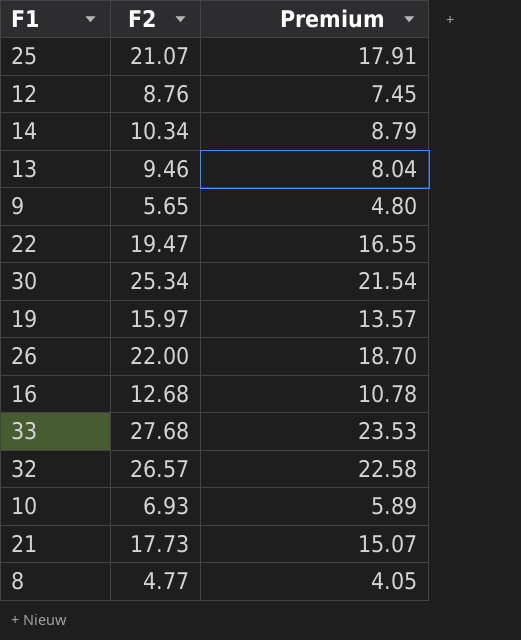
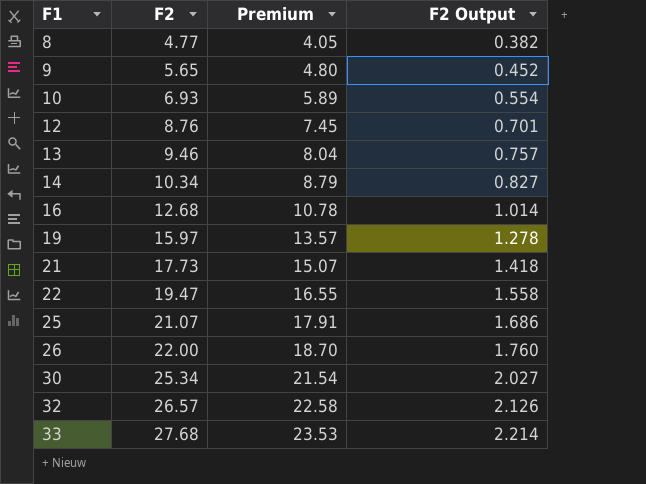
row order: none -> F1 ascending
column F2 Output | formula: none -> [F2] * 0.08

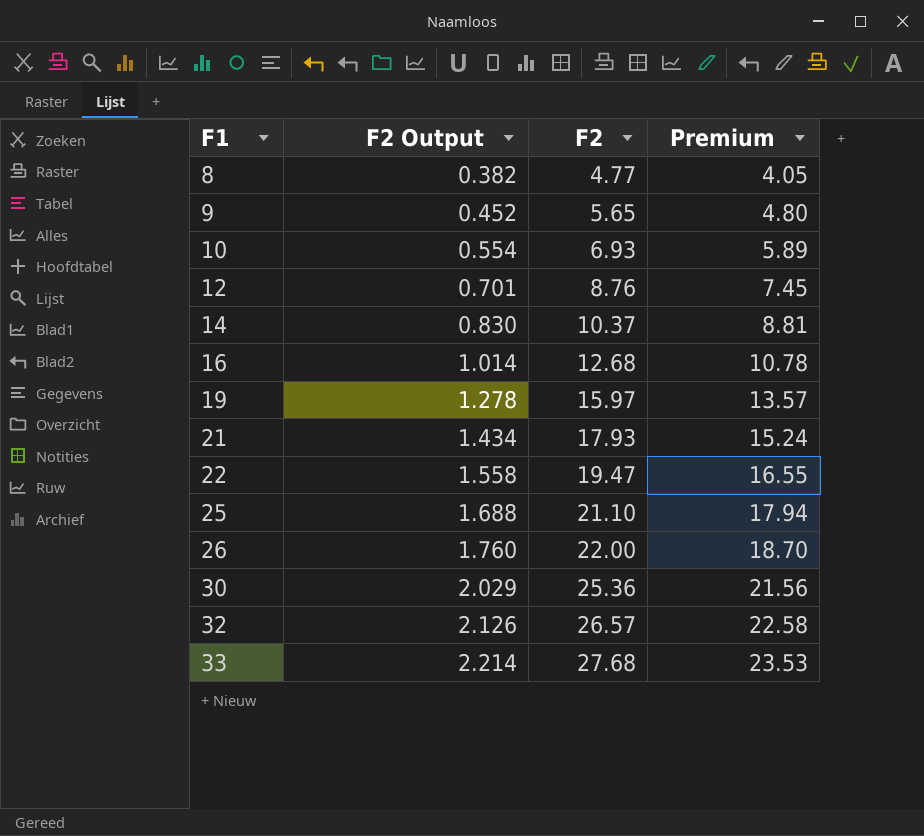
column F2 Output | position: 4 -> 2
row 13: 9.46 | 8.04 | 0.757 -> none
14 | F2 Output: 0.827 -> 0.830
14 | F2: 10.34 -> 10.37
14 | Premium: 8.79 -> 8.81
21 | F2 Output: 1.418 -> 1.434
21 | F2: 17.73 -> 17.93
21 | Premium: 15.07 -> 15.24
25 | F2 Output: 1.686 -> 1.688
25 | F2: 21.07 -> 21.10
25 | Premium: 17.91 -> 17.94
30 | F2 Output: 2.027 -> 2.029
30 | F2: 25.34 -> 25.36
30 | Premium: 21.54 -> 21.56

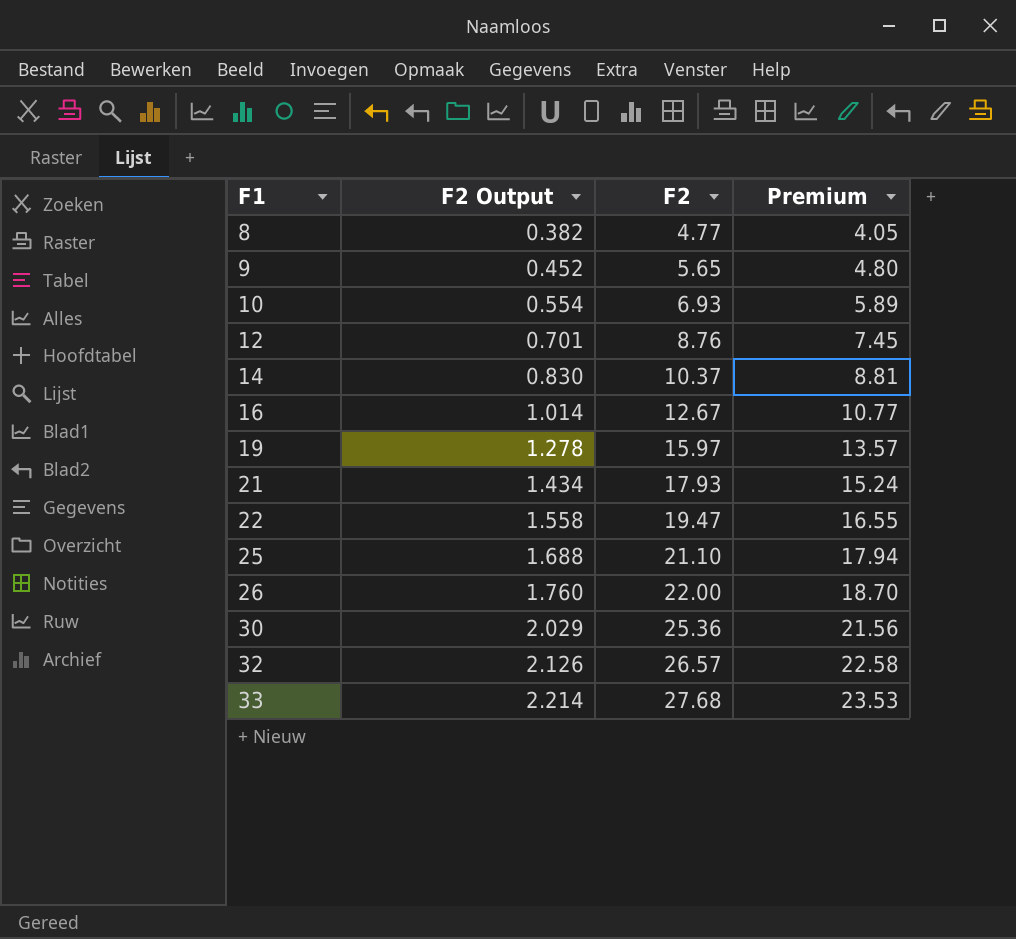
16 | F2: 12.68 -> 12.67
16 | Premium: 10.78 -> 10.77

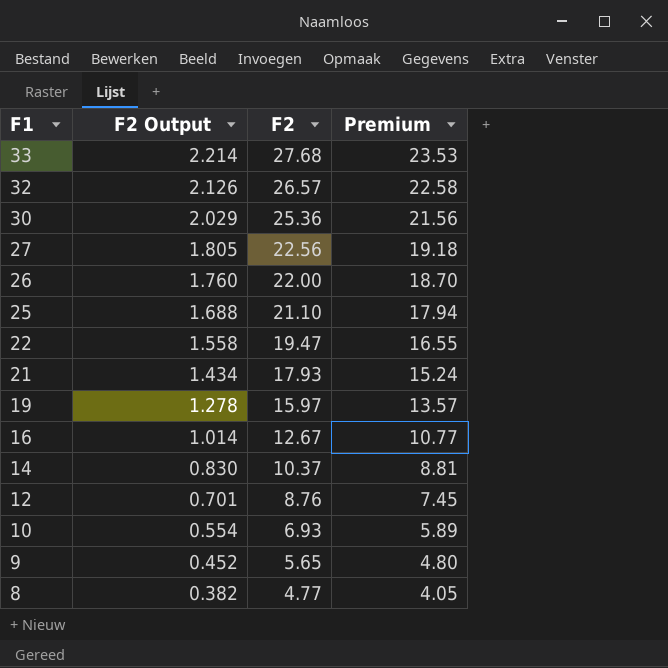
row order: F1 ascending -> F1 descending
row 27: none -> 1.805 | 22.56 | 19.18

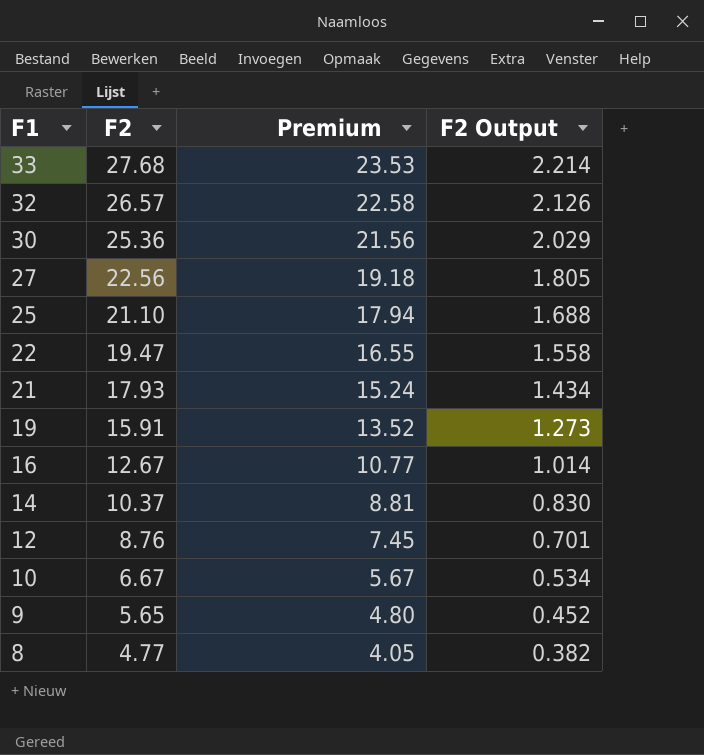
column F2 Output | position: 2 -> 4
row 26: 1.760 | 22.00 | 18.70 -> none
19 | F2: 15.97 -> 15.91
19 | Premium: 13.57 -> 13.52
19 | F2 Output: 1.278 -> 1.273
10 | F2: 6.93 -> 6.67
10 | Premium: 5.89 -> 5.67
10 | F2 Output: 0.554 -> 0.534

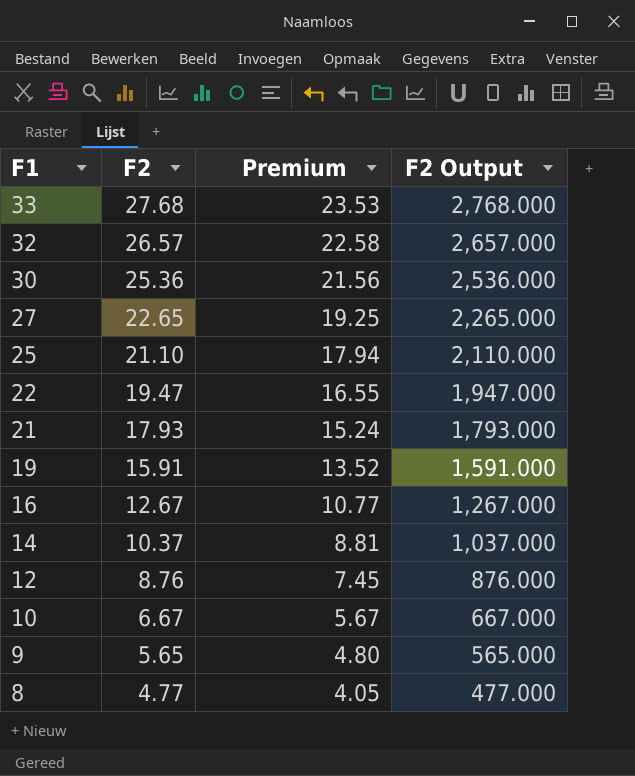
column F2 Output | formula: [F2] * 0.08 -> [F2] * 100
27 | F2: 22.56 -> 22.65
27 | Premium: 19.18 -> 19.25

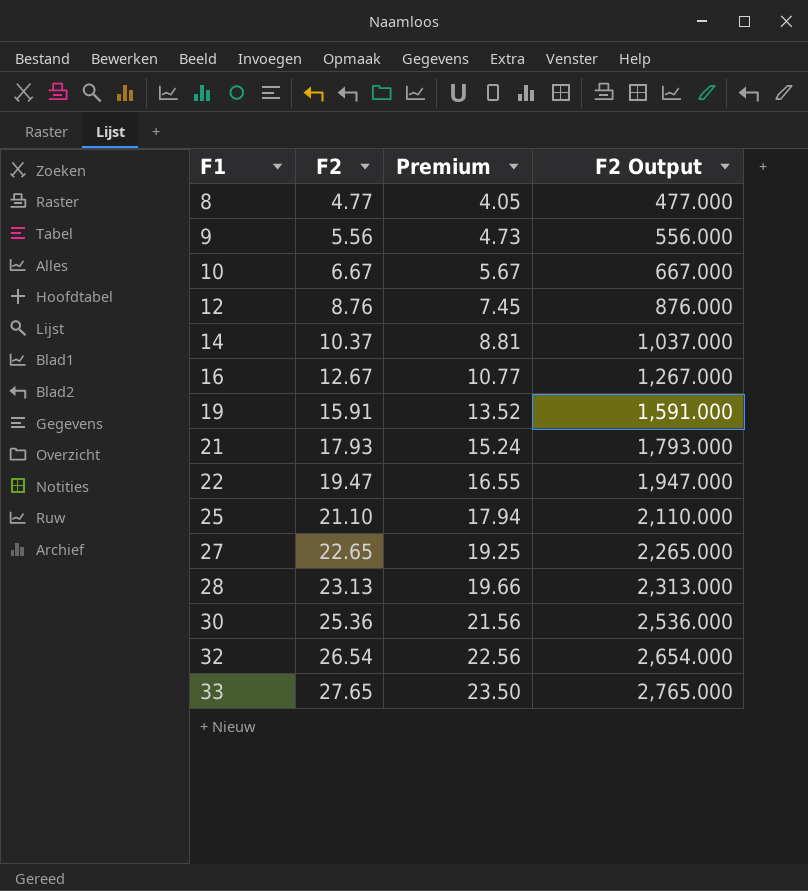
row order: F1 descending -> F1 ascending
9 | F2: 5.65 -> 5.56
9 | Premium: 4.80 -> 4.73
9 | F2 Output: 565.000 -> 556.000
row 28: none -> 23.13 | 19.66 | 2,313.000
32 | F2: 26.57 -> 26.54
32 | Premium: 22.58 -> 22.56
32 | F2 Output: 2,657.000 -> 2,654.000
33 | F2: 27.68 -> 27.65
33 | Premium: 23.53 -> 23.50
33 | F2 Output: 2,768.000 -> 2,765.000

